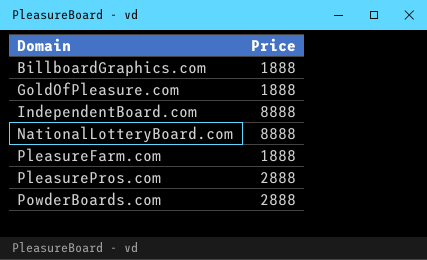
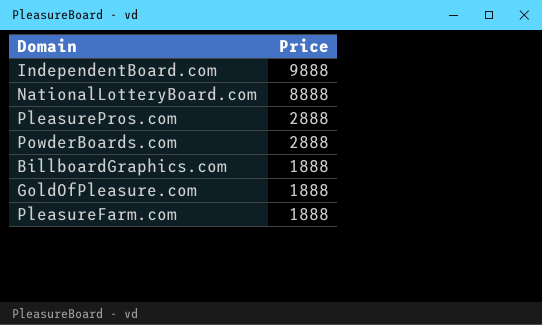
row order: Domain ascending -> Price descending
IndependentBoard.com | Price: 8888 -> 9888

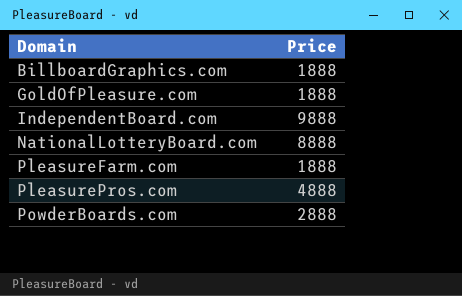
row order: Price descending -> Domain ascending
PleasurePros.com | Price: 2888 -> 4888

